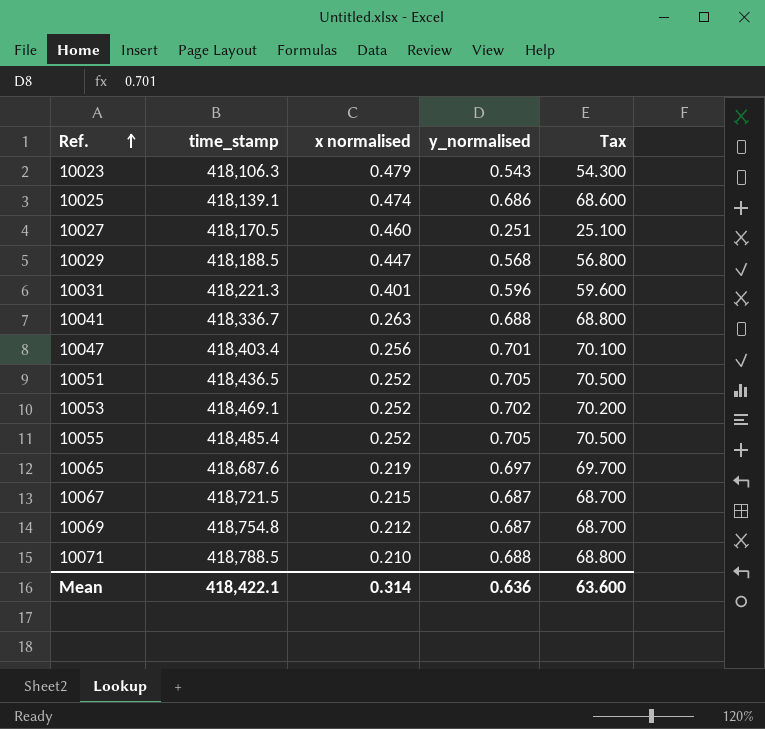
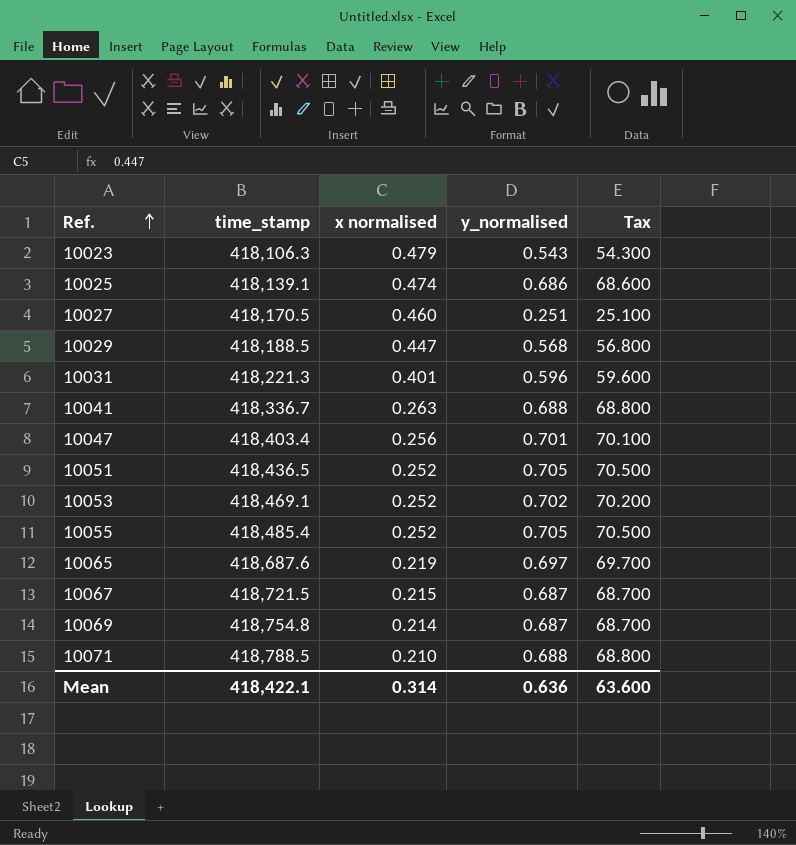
10069 | x normalised: 0.212 -> 0.214

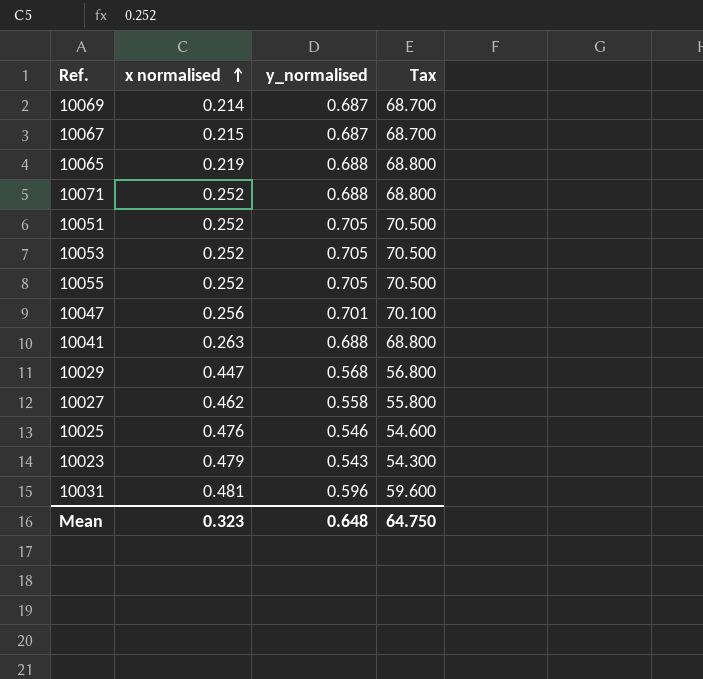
row order: Ref. ascending -> x normalised ascending
column time_stamp | position: 2 -> none
10065 | y_normalised: 0.697 -> 0.688
10065 | Tax: 69.700 -> 68.800
10071 | x normalised: 0.210 -> 0.252
10053 | y_normalised: 0.702 -> 0.705
10053 | Tax: 70.200 -> 70.500
10027 | x normalised: 0.460 -> 0.462
10027 | y_normalised: 0.251 -> 0.558
10027 | Tax: 25.100 -> 55.800
10025 | x normalised: 0.474 -> 0.476
10025 | y_normalised: 0.686 -> 0.546
10025 | Tax: 68.600 -> 54.600
10031 | x normalised: 0.401 -> 0.481
Mean | x normalised: 0.314 -> 0.323
Mean | y_normalised: 0.636 -> 0.648
Mean | Tax: 63.600 -> 64.750

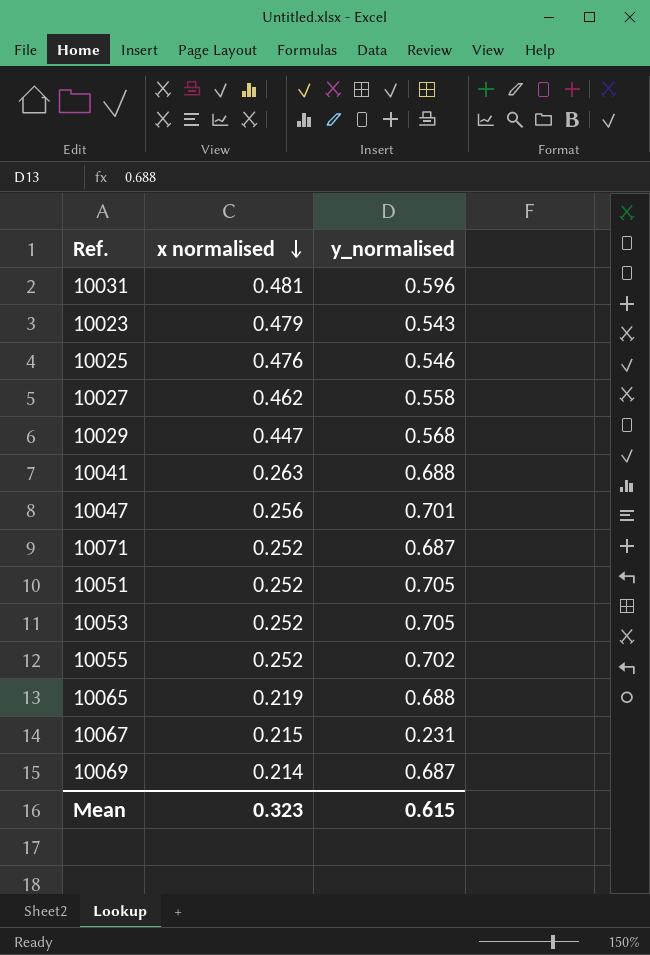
row order: x normalised ascending -> x normalised descending
column Tax | formula: [y_normalised] * 100 -> none
10071 | y_normalised: 0.688 -> 0.687
10055 | y_normalised: 0.705 -> 0.702
10067 | y_normalised: 0.687 -> 0.231
Mean | y_normalised: 0.648 -> 0.615

